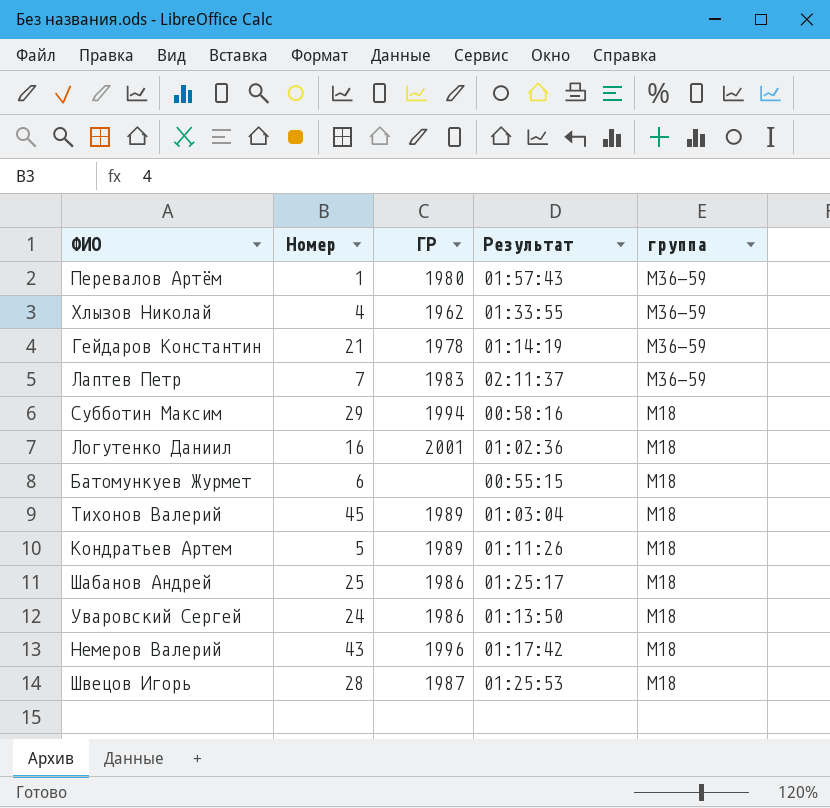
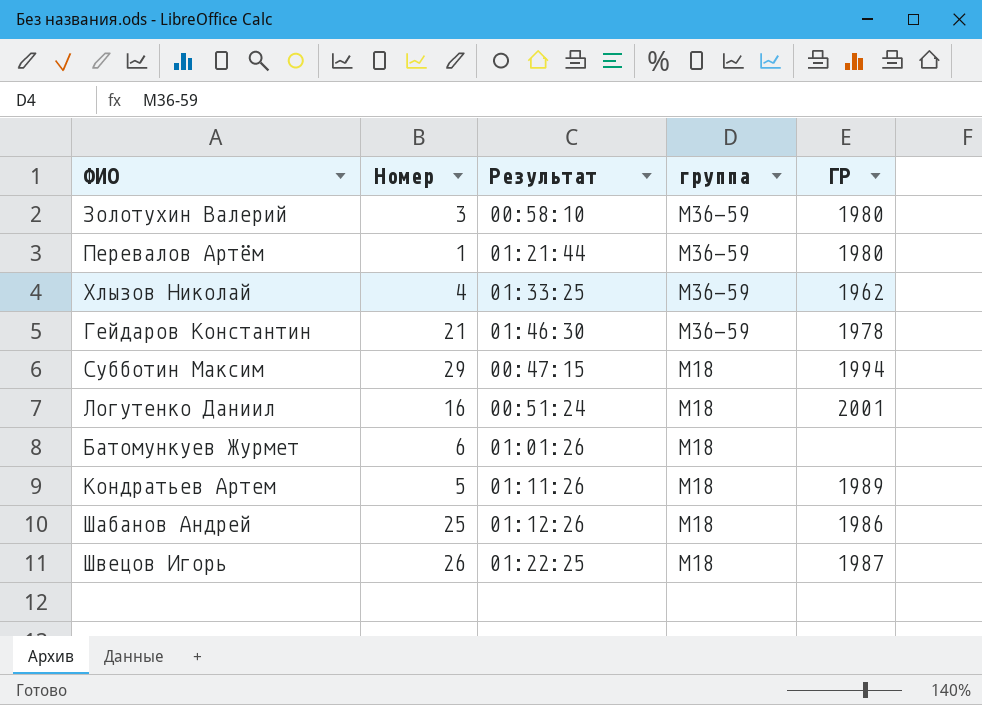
column ГР | position: 3 -> 5
row Лаптев Петр: 7 | 1983 | 02:11:37 | М36-59 -> none
row Тихонов Валерий: 45 | 1989 | 01:03:04 | М18 -> none
row Уваровский Сергей: 24 | 1986 | 01:13:50 | М18 -> none
row Немеров Валерий: 43 | 1996 | 01:17:42 | М18 -> none
row Золотухин Валерий: none -> 3 | 00:58:10 | М36-59 | 1980
Перевалов Артём | Результат: 01:57:43 -> 01:21:44
Хлызов Николай | Результат: 01:33:55 -> 01:33:25
Гейдаров Константин | Результат: 01:14:19 -> 01:46:30
Субботин Максим | Результат: 00:58:16 -> 00:47:15
Логутенко Даниил | Результат: 01:02:36 -> 00:51:24
Батомункуев Журмет | Результат: 00:55:15 -> 01:01:26
Шабанов Андрей | Результат: 01:25:17 -> 01:12:26
Швецов Игорь | Номер: 28 -> 26
Швецов Игорь | Результат: 01:25:53 -> 01:22:25

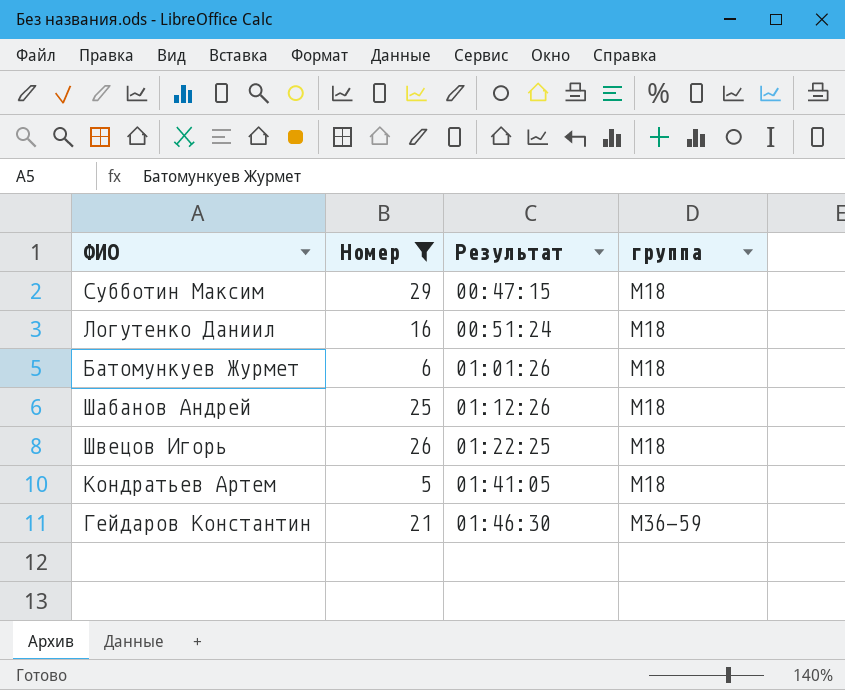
filter: none -> Номер >= 5
row order: группа descending -> Результат ascending
column ГР | position: 5 -> none
Кондратьев Артем | Результат: 01:11:26 -> 01:41:05

